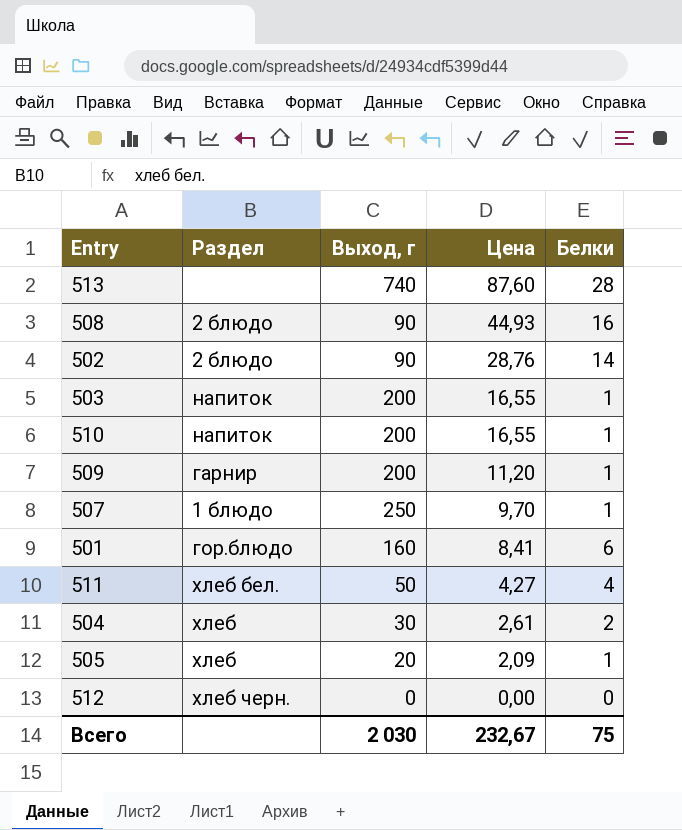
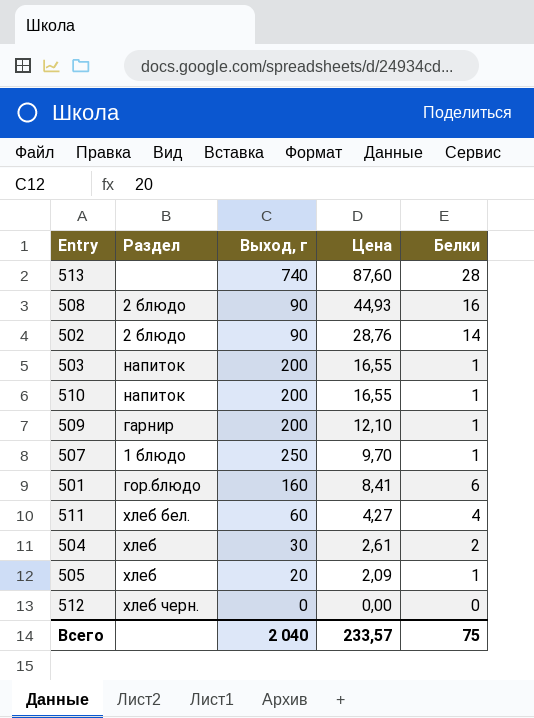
509 | Цена: 11,20 -> 12,10
511 | Выход, г: 50 -> 60
Всего | Выход, г: 2 030 -> 2 040
Всего | Цена: 232,67 -> 233,57

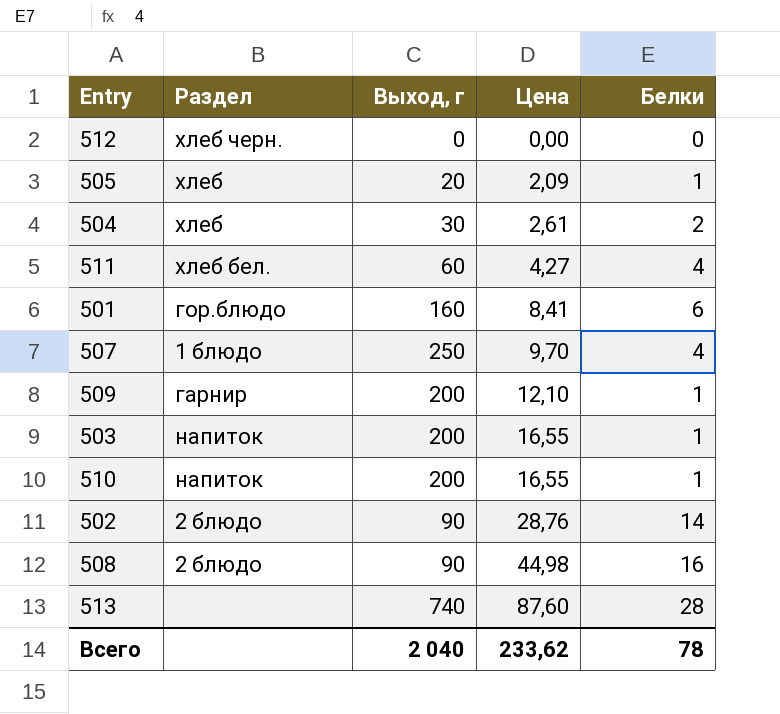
row order: Цена descending -> Цена ascending
507 | Белки: 1 -> 4
508 | Цена: 44,93 -> 44,98
Всего | Цена: 233,57 -> 233,62
Всего | Белки: 75 -> 78

